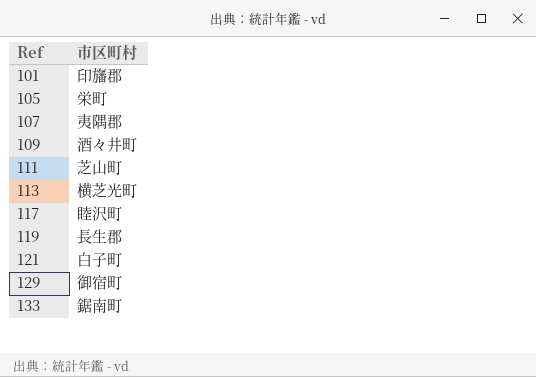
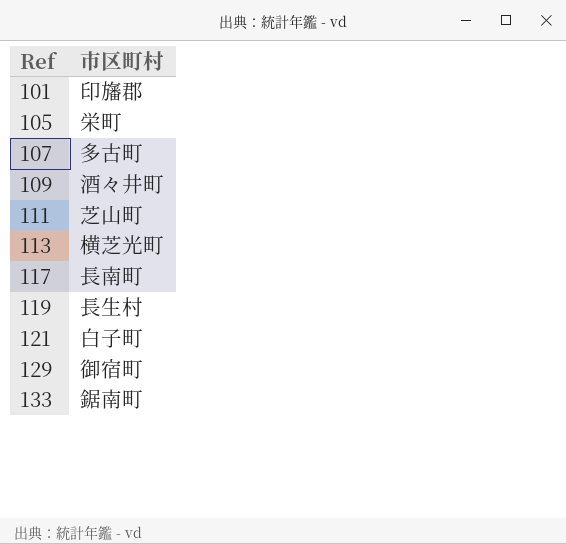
107 | 市区町村: 夷隅郡 -> 多古町
117 | 市区町村: 睦沢町 -> 長南町
119 | 市区町村: 長生郡 -> 長生村

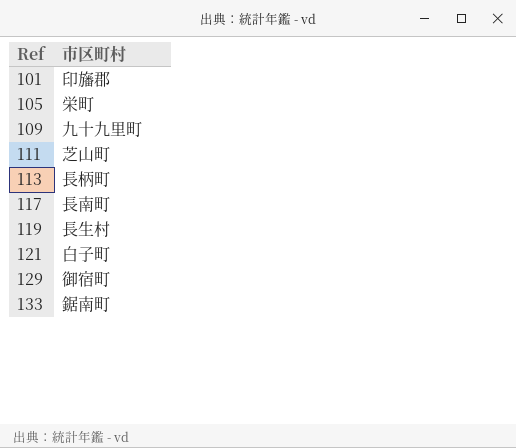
row 107: 多古町 -> none
109 | 市区町村: 酒々井町 -> 九十九里町
113 | 市区町村: 横芝光町 -> 長柄町

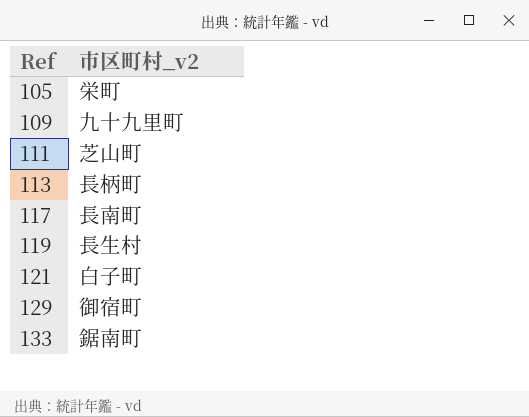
column name: 市区町村 -> 市区町村_v2
row 101: 印旛郡 -> none

